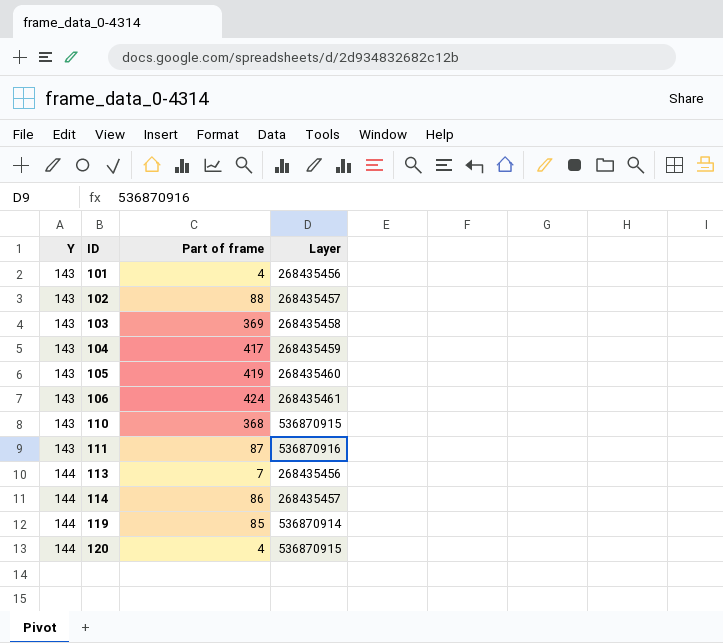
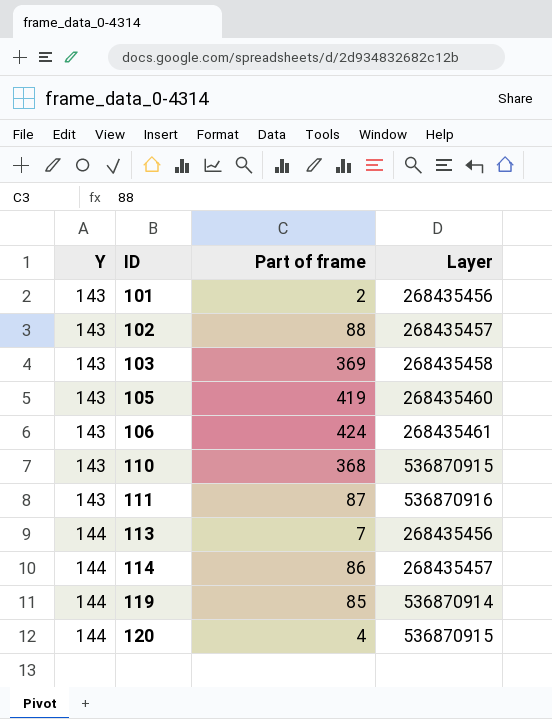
row 104: 143 | 417 | 268435459 -> none
101 | Part of frame: 4 -> 2

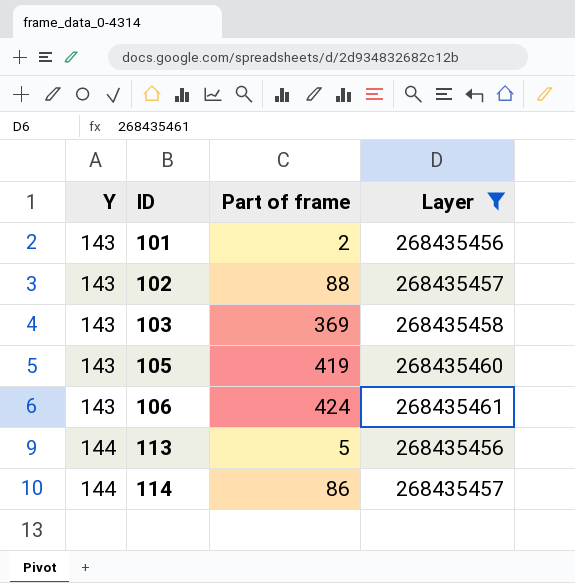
filter: none -> Layer <= 268435461
113 | Part of frame: 7 -> 5

